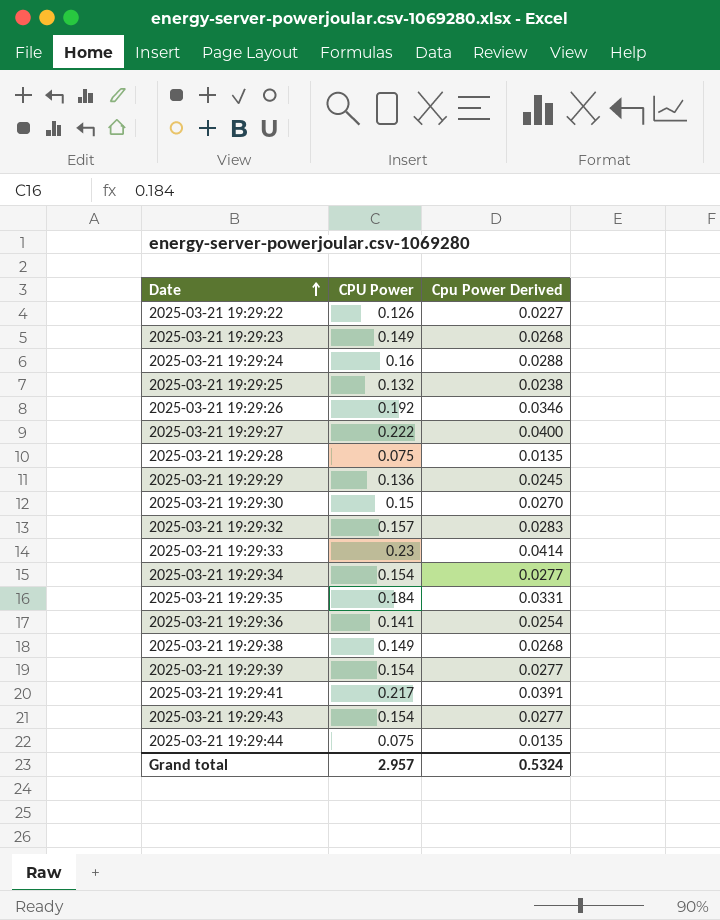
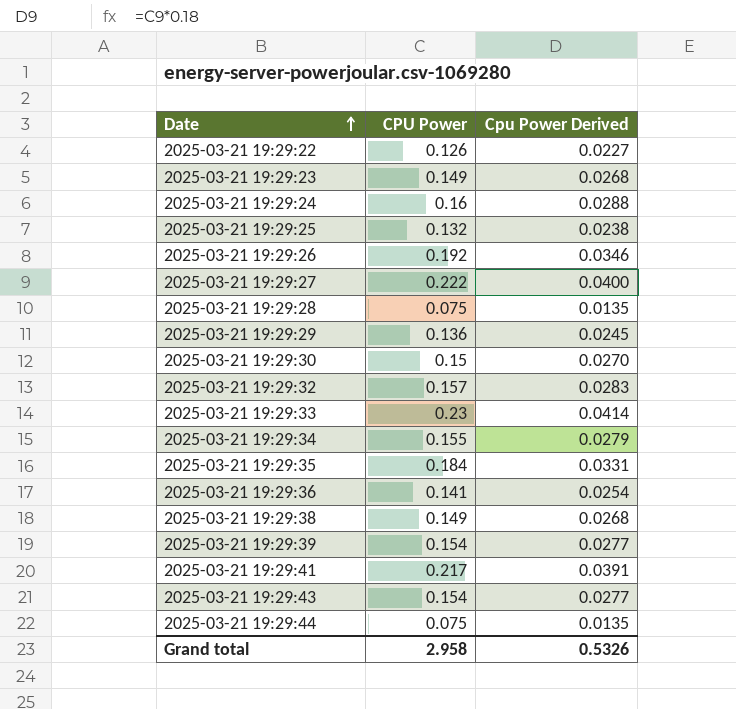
2025-03-21 19:29:34 | CPU Power: 0.154 -> 0.155
2025-03-21 19:29:34 | Cpu Power Derived: 0.0277 -> 0.0279
Grand total | CPU Power: 2.957 -> 2.958
Grand total | Cpu Power Derived: 0.5324 -> 0.5326

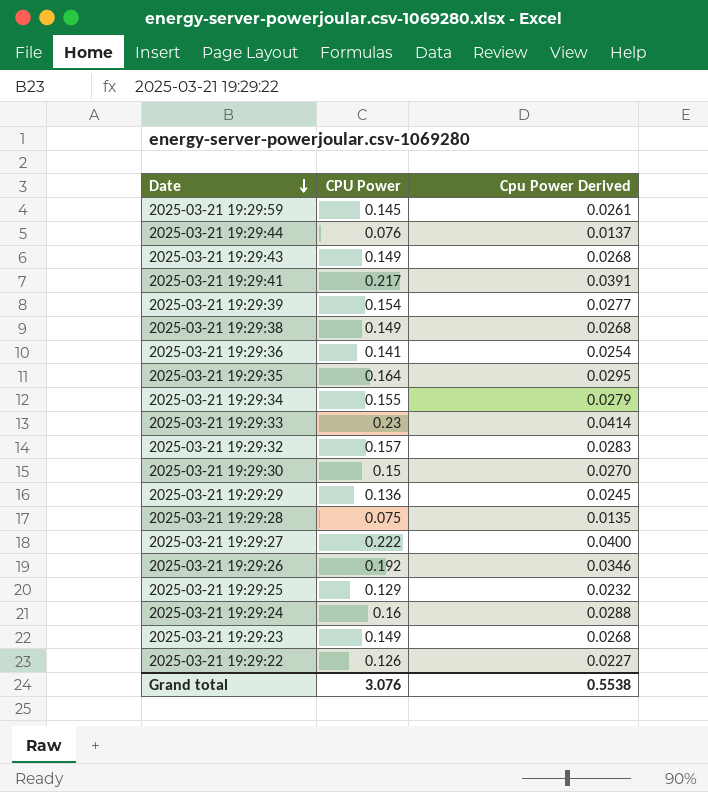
row order: Date ascending -> Date descending
row 2025-03-21 19:29:59: none -> 0.145 | 0.0261
2025-03-21 19:29:44 | CPU Power: 0.075 -> 0.076
2025-03-21 19:29:44 | Cpu Power Derived: 0.0135 -> 0.0137
2025-03-21 19:29:43 | CPU Power: 0.154 -> 0.149
2025-03-21 19:29:43 | Cpu Power Derived: 0.0277 -> 0.0268
2025-03-21 19:29:35 | CPU Power: 0.184 -> 0.164
2025-03-21 19:29:35 | Cpu Power Derived: 0.0331 -> 0.0295
2025-03-21 19:29:25 | CPU Power: 0.132 -> 0.129
2025-03-21 19:29:25 | Cpu Power Derived: 0.0238 -> 0.0232
Grand total | CPU Power: 2.958 -> 3.076
Grand total | Cpu Power Derived: 0.5326 -> 0.5538

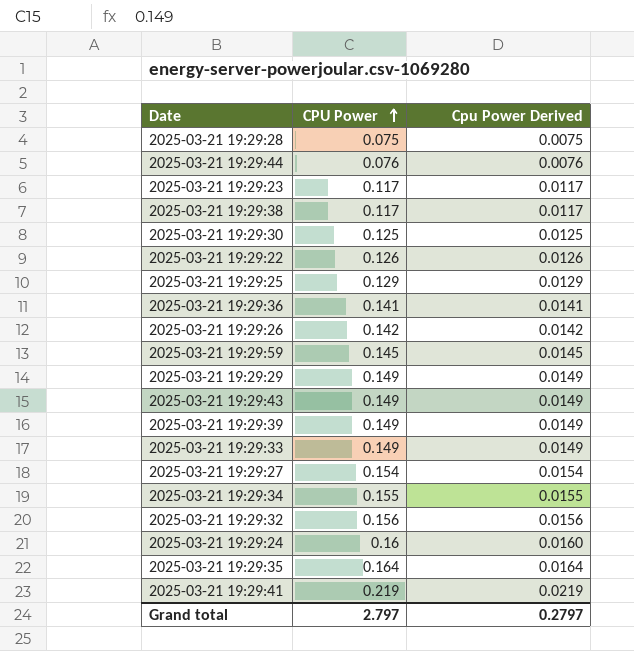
row order: Date descending -> CPU Power ascending
column Cpu Power Derived | formula: [CPU Power] * 0.18 -> [CPU Power] * 0.1
2025-03-21 19:29:23 | CPU Power: 0.149 -> 0.117
2025-03-21 19:29:38 | CPU Power: 0.149 -> 0.117
2025-03-21 19:29:30 | CPU Power: 0.15 -> 0.125
2025-03-21 19:29:26 | CPU Power: 0.192 -> 0.142
2025-03-21 19:29:29 | CPU Power: 0.136 -> 0.149
2025-03-21 19:29:39 | CPU Power: 0.154 -> 0.149
2025-03-21 19:29:33 | CPU Power: 0.23 -> 0.149
2025-03-21 19:29:27 | CPU Power: 0.222 -> 0.154
2025-03-21 19:29:32 | CPU Power: 0.157 -> 0.156
2025-03-21 19:29:41 | CPU Power: 0.217 -> 0.219
Grand total | CPU Power: 3.076 -> 2.797
Grand total | Cpu Power Derived: 0.5538 -> 0.2797

